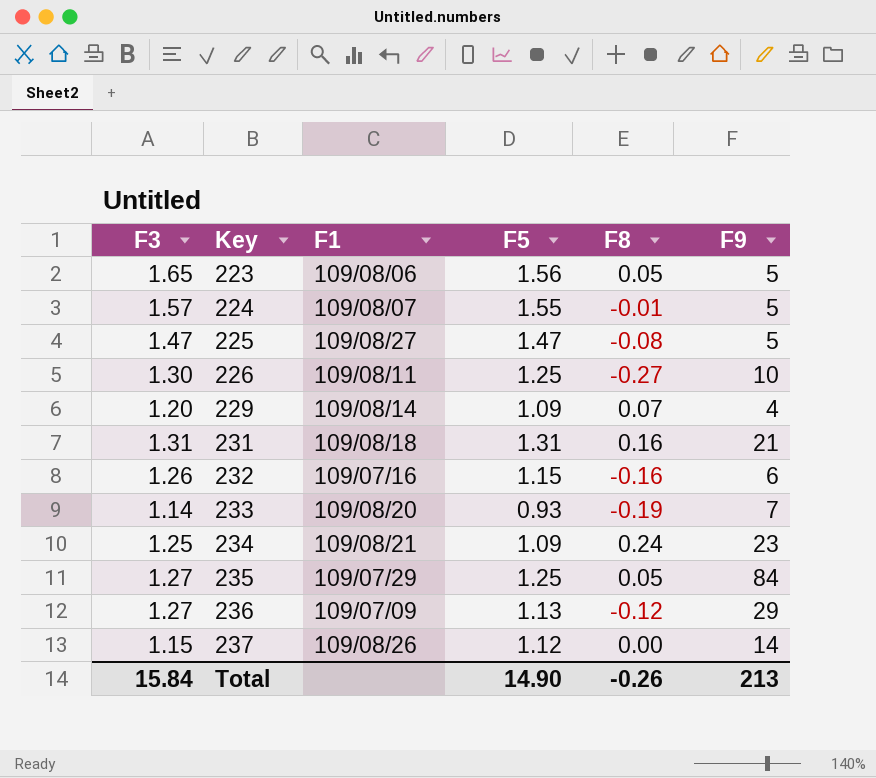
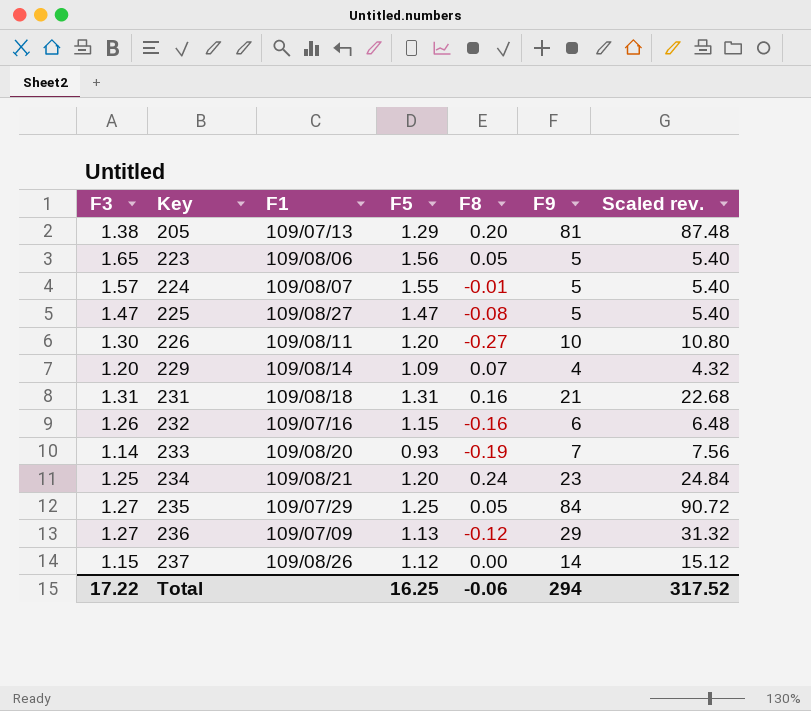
column Scaled rev. | formula: none -> [F9] * 1.08
row 205: none -> 1.38 | 109/07/13 | 1.29 | 0.20 | 81 | 87.48
226 | F5: 1.25 -> 1.20
234 | F5: 1.09 -> 1.20
Total | F3: 15.84 -> 17.22
Total | F5: 14.90 -> 16.25
Total | F8: -0.26 -> -0.06
Total | F9: 213 -> 294

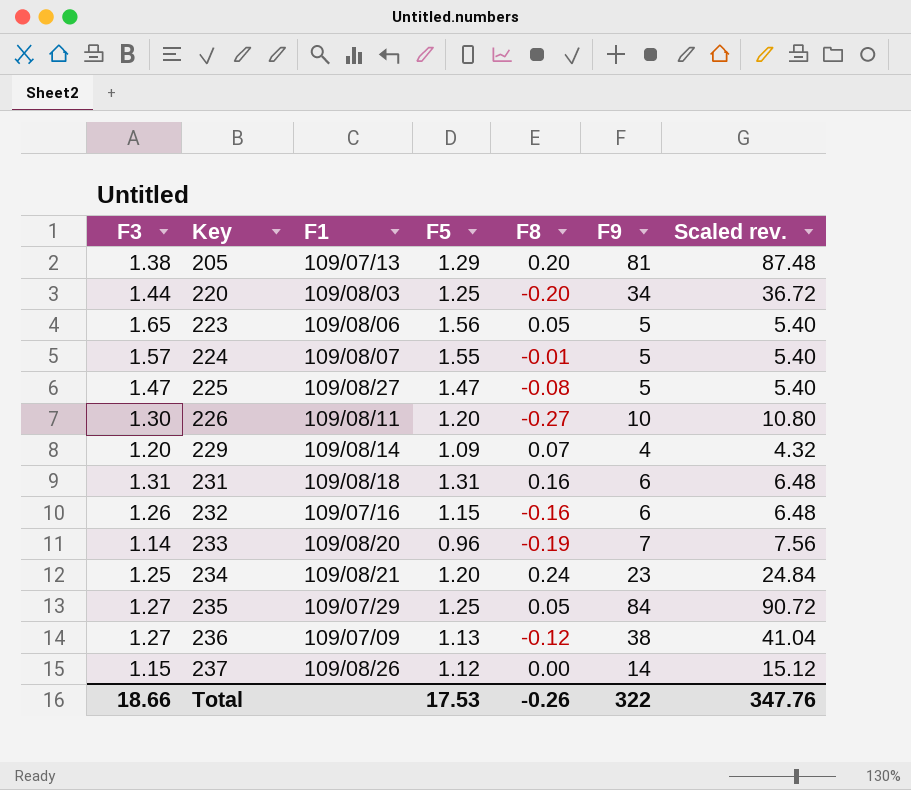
row 220: none -> 1.44 | 109/08/03 | 1.25 | -0.20 | 34 | 36.72
231 | F9: 21 -> 6
231 | Scaled rev.: 22.68 -> 6.48
233 | F5: 0.93 -> 0.96
236 | F9: 29 -> 38
236 | Scaled rev.: 31.32 -> 41.04
Total | F3: 17.22 -> 18.66
Total | F5: 16.25 -> 17.53
Total | F8: -0.06 -> -0.26
Total | F9: 294 -> 322
Total | Scaled rev.: 317.52 -> 347.76

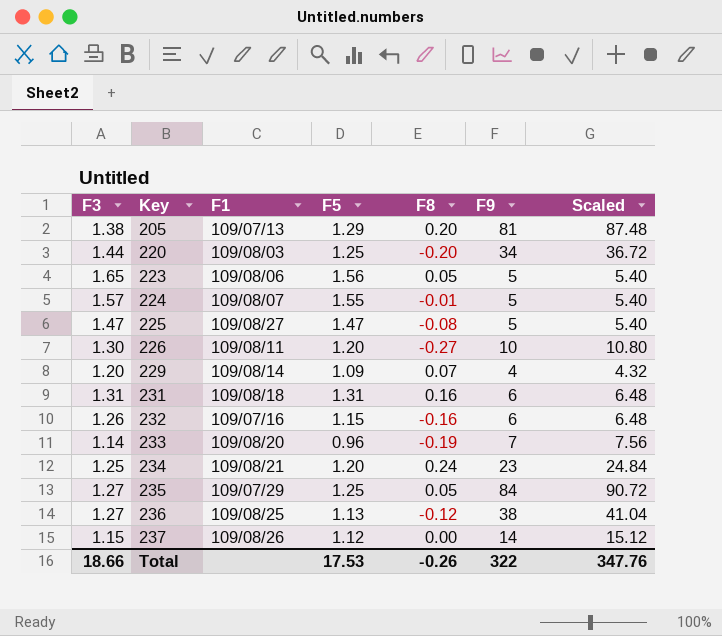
column name: Scaled rev. -> Scaled
236 | F1: 109/07/09 -> 109/08/25

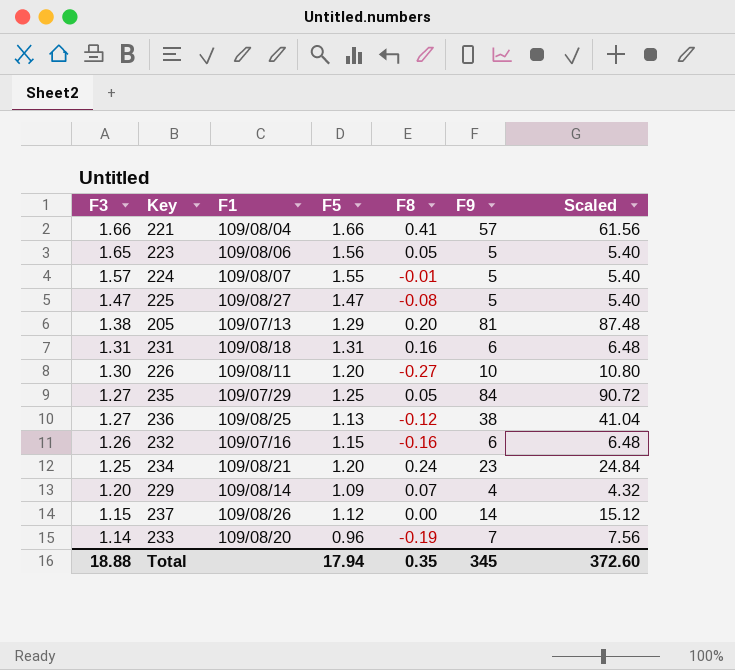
row order: Key ascending -> F3 descending
row 220: 1.44 | 109/08/03 | 1.25 | -0.20 | 34 | 36.72 -> none
row 221: none -> 1.66 | 109/08/04 | 1.66 | 0.41 | 57 | 61.56
Total | F3: 18.66 -> 18.88
Total | F5: 17.53 -> 17.94
Total | F8: -0.26 -> 0.35
Total | F9: 322 -> 345
Total | Scaled: 347.76 -> 372.60

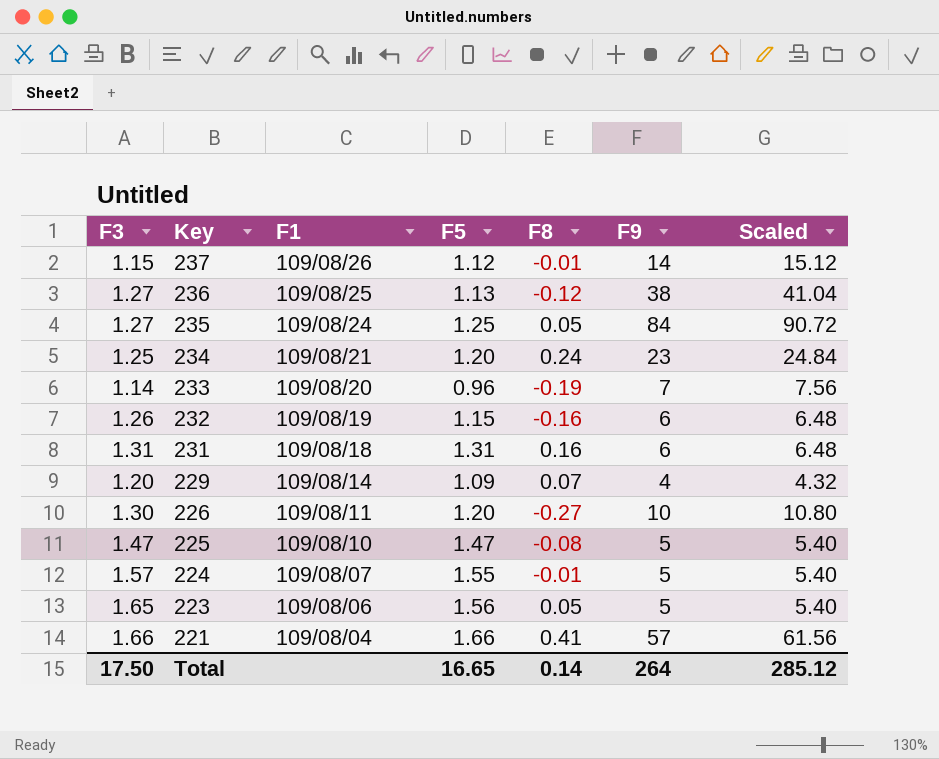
row order: F3 descending -> Key descending
row 205: 1.38 | 109/07/13 | 1.29 | 0.20 | 81 | 87.48 -> none
237 | F8: 0.00 -> -0.01
235 | F1: 109/07/29 -> 109/08/24
232 | F1: 109/07/16 -> 109/08/19
225 | F1: 109/08/27 -> 109/08/10
Total | F3: 18.88 -> 17.50
Total | F5: 17.94 -> 16.65
Total | F8: 0.35 -> 0.14
Total | F9: 345 -> 264
Total | Scaled: 372.60 -> 285.12

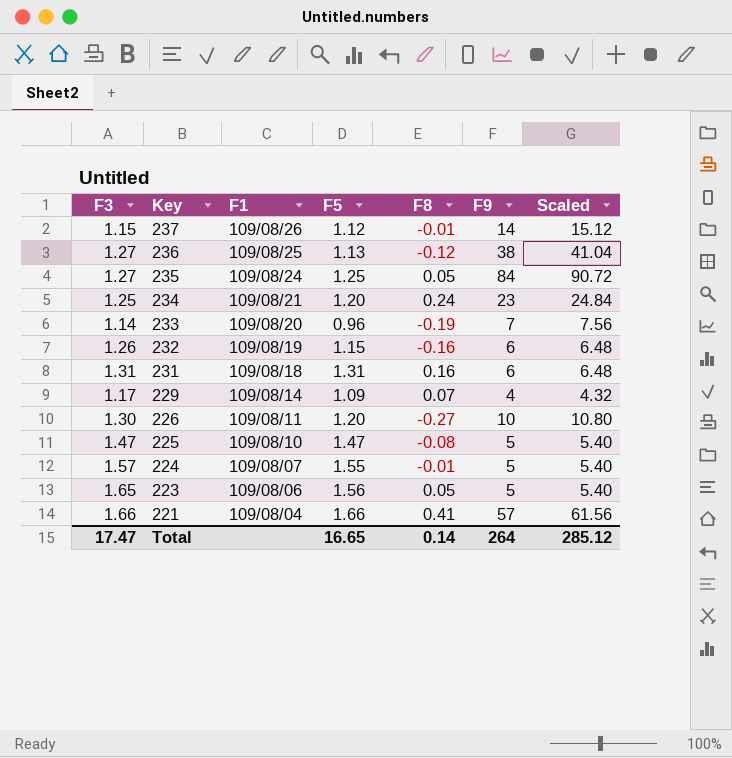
229 | F3: 1.20 -> 1.17
Total | F3: 17.50 -> 17.47

